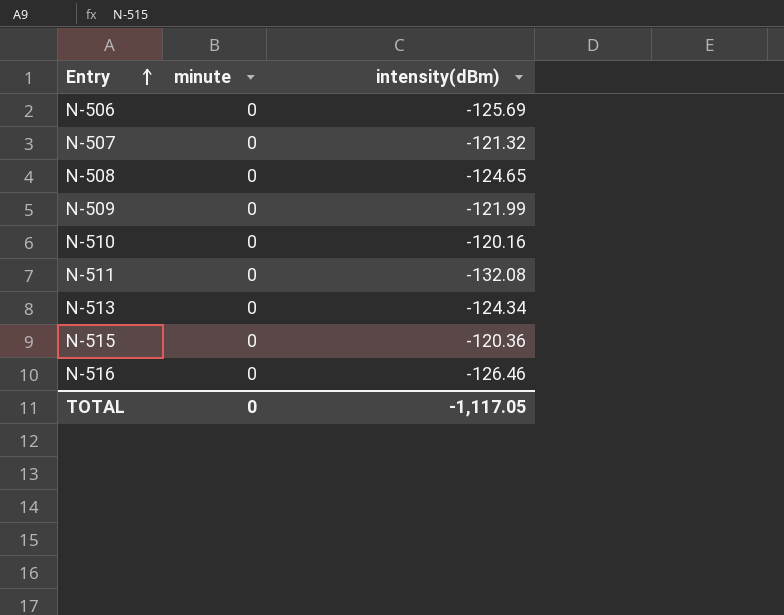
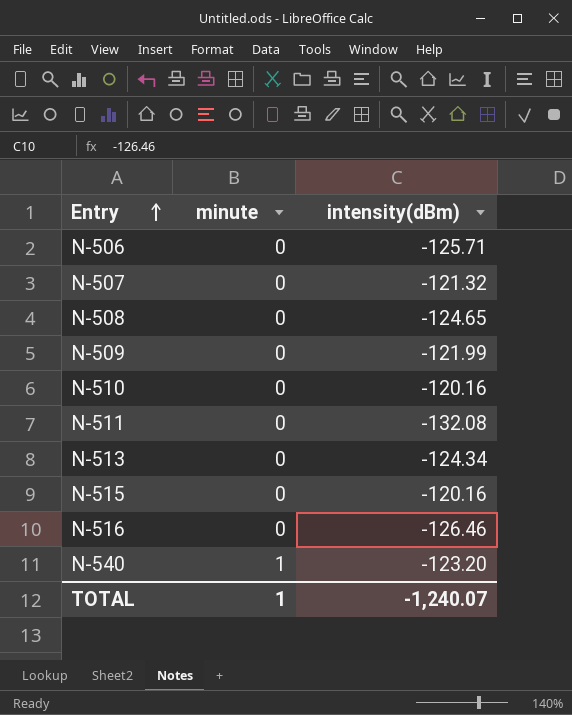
N-506 | intensity(dBm): -125.69 -> -125.71
N-515 | intensity(dBm): -120.36 -> -120.16
row N-540: none -> 1 | -123.20
TOTAL | minute: 0 -> 1
TOTAL | intensity(dBm): -1,117.05 -> -1,240.07

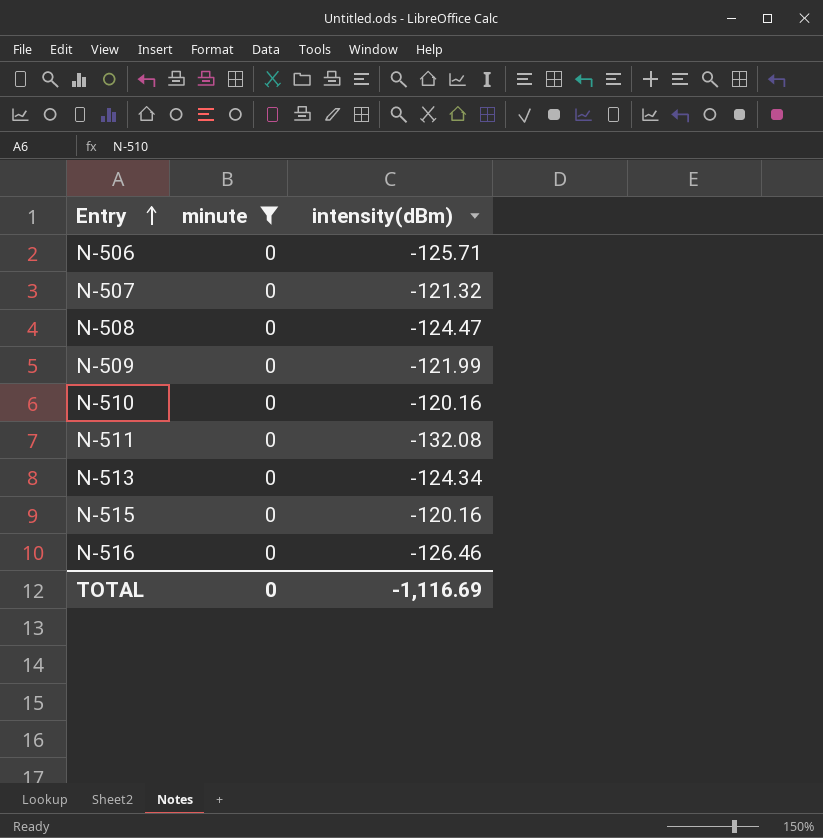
filter: none -> minute = 0
N-508 | intensity(dBm): -124.65 -> -124.47
TOTAL | minute: 1 -> 0
TOTAL | intensity(dBm): -1,240.07 -> -1,116.69

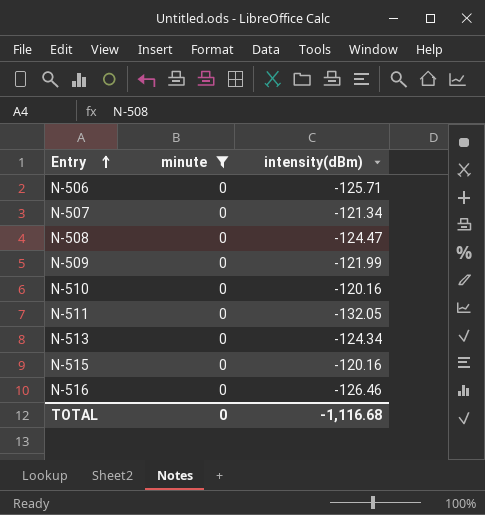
N-507 | intensity(dBm): -121.32 -> -121.34
N-511 | intensity(dBm): -132.08 -> -132.05
TOTAL | intensity(dBm): -1,116.69 -> -1,116.68

